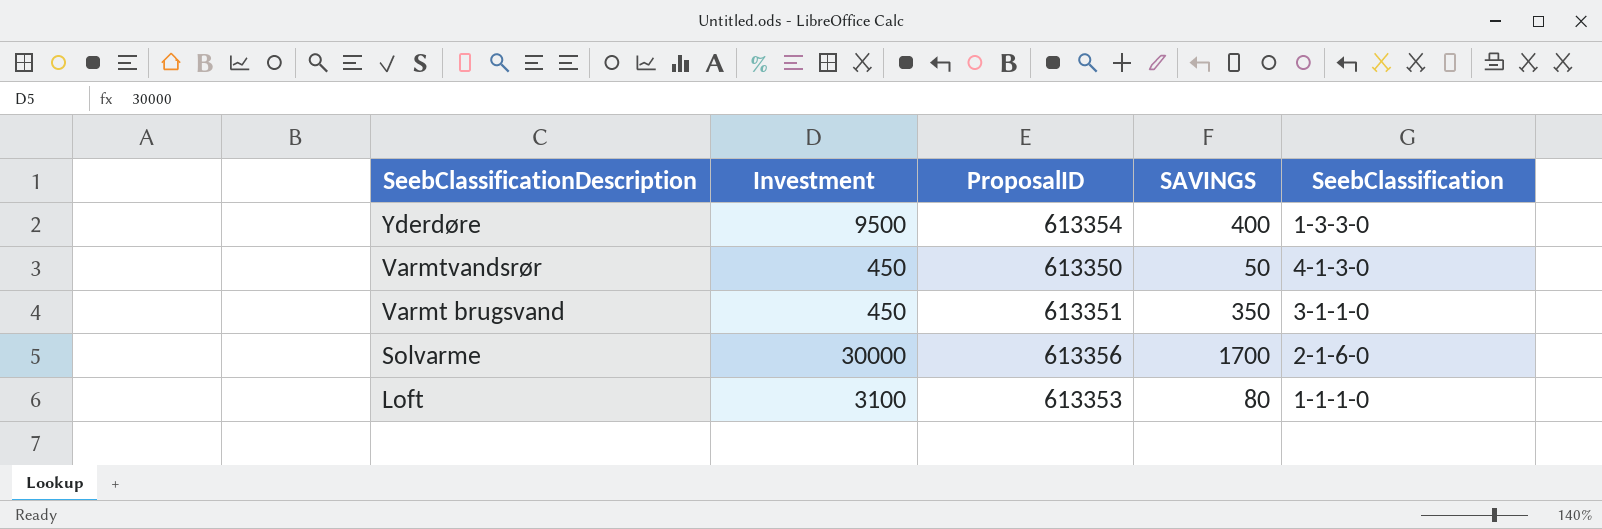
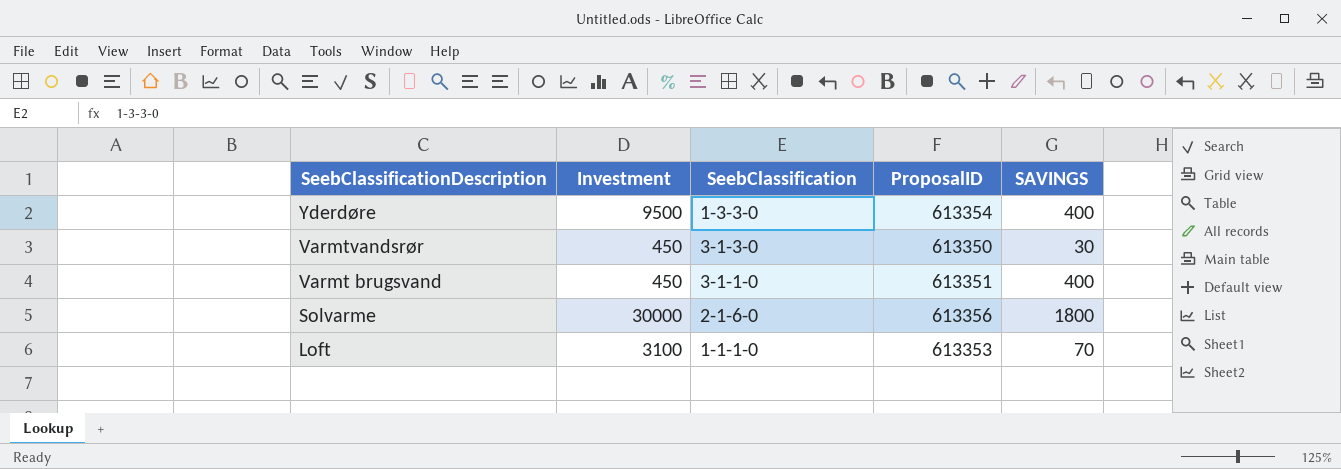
column SeebClassification | position: 5 -> 3
Varmtvandsrør | SeebClassification: 4-1-3-0 -> 3-1-3-0
Varmtvandsrør | SAVINGS: 50 -> 30
Varmt brugsvand | SAVINGS: 350 -> 400
Solvarme | SAVINGS: 1700 -> 1800
Loft | SAVINGS: 80 -> 70

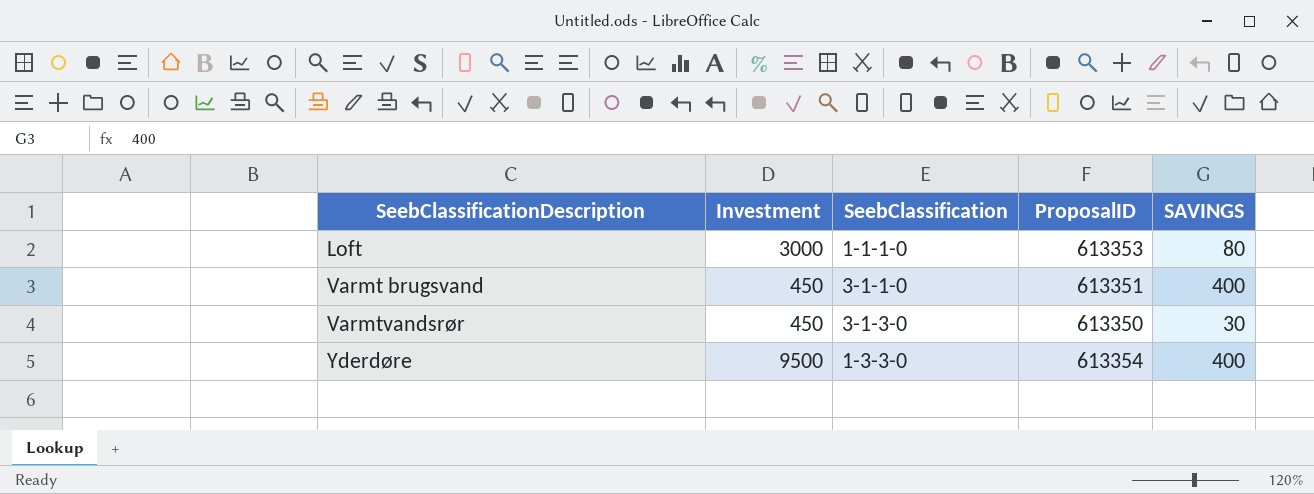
row order: SeebClassificationDescription descending -> SeebClassificationDescription ascending
row Solvarme: 30000 | 2-1-6-0 | 613356 | 1800 -> none
Loft | Investment: 3100 -> 3000
Loft | SAVINGS: 70 -> 80

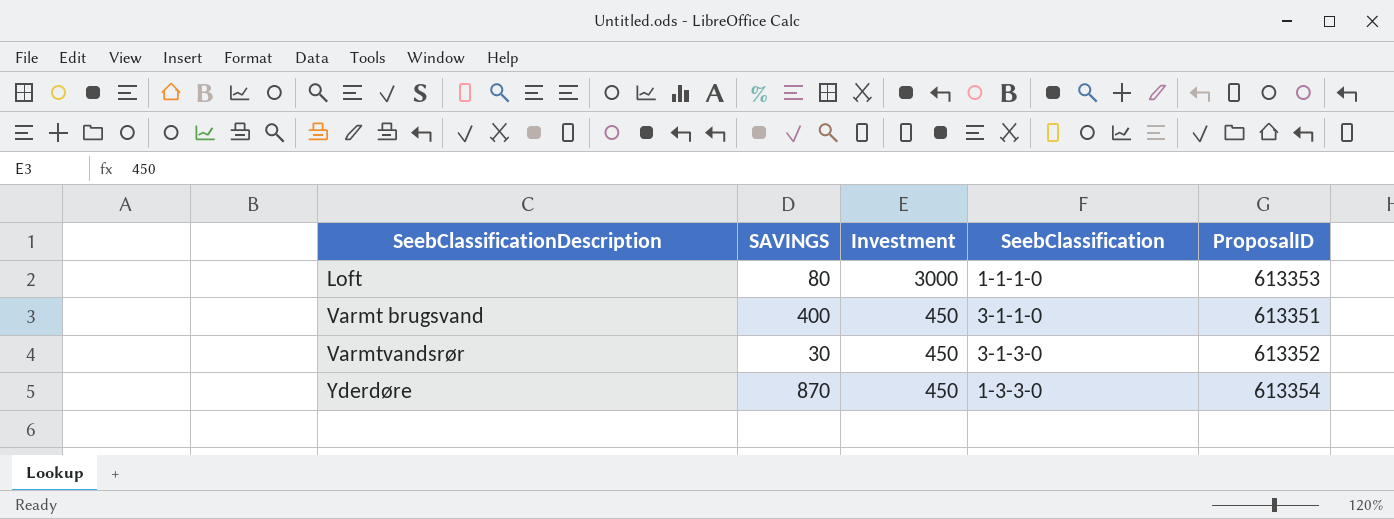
column SAVINGS | position: 5 -> 2
Varmtvandsrør | ProposalID: 613350 -> 613352
Yderdøre | SAVINGS: 400 -> 870
Yderdøre | Investment: 9500 -> 450

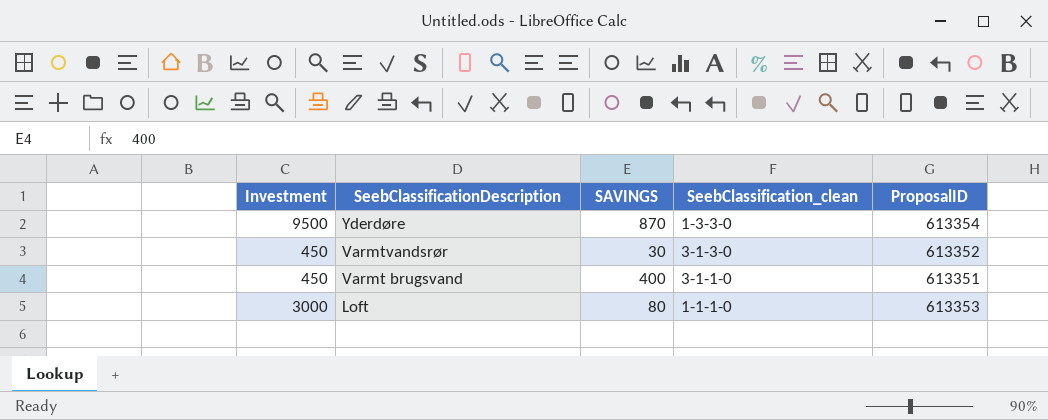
row order: SeebClassificationDescription ascending -> SeebClassificationDescription descending
column Investment | position: 3 -> 1
column name: SeebClassification -> SeebClassification_clean
Yderdøre | Investment: 450 -> 9500

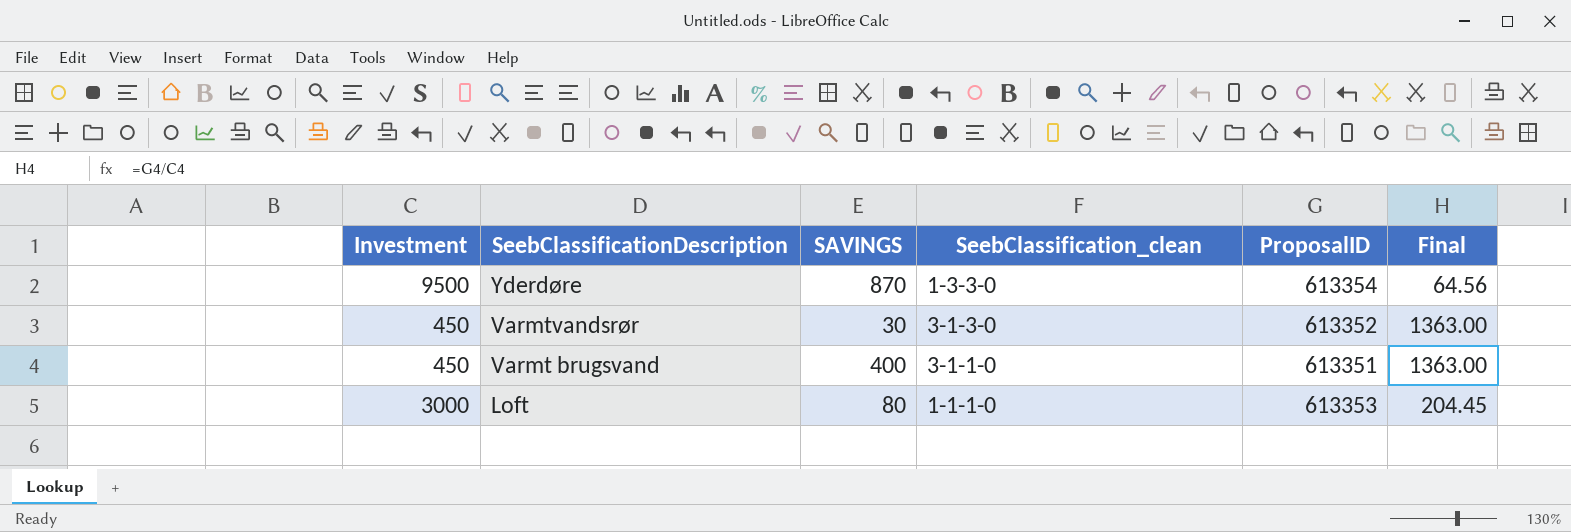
column Final | formula: none -> [ProposalID] / [Investment]

